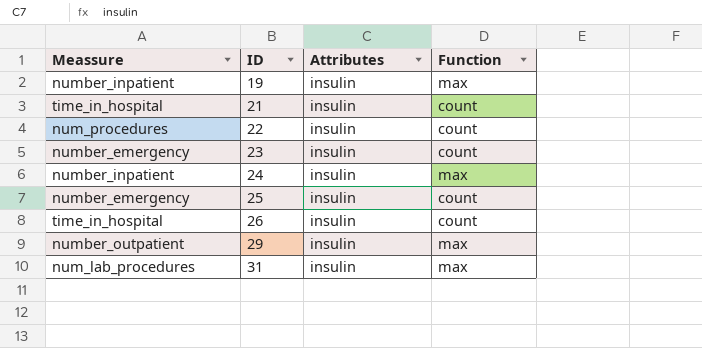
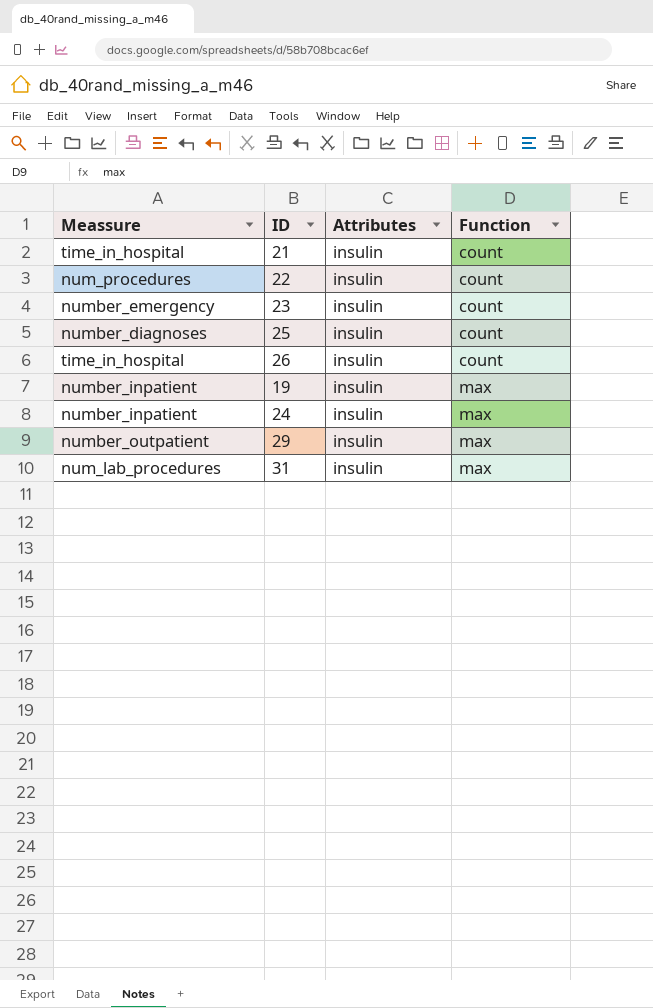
row order: ID ascending -> Function ascending
25 | Meassure: number_emergency -> number_diagnoses

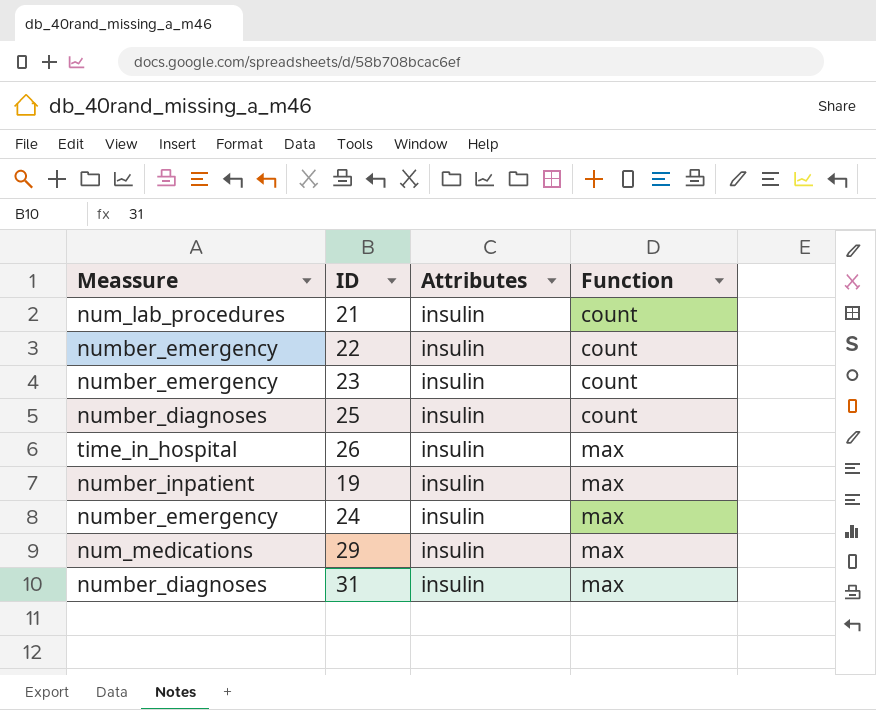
21 | Meassure: time_in_hospital -> num_lab_procedures
22 | Meassure: num_procedures -> number_emergency
26 | Function: count -> max
24 | Meassure: number_inpatient -> number_emergency
29 | Meassure: number_outpatient -> num_medications
31 | Meassure: num_lab_procedures -> number_diagnoses

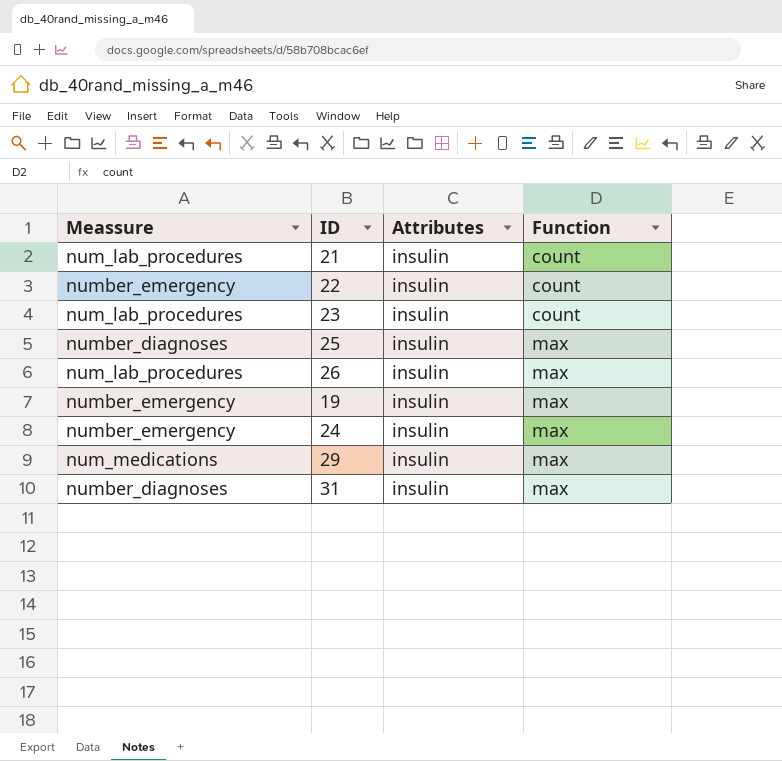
23 | Meassure: number_emergency -> num_lab_procedures
25 | Function: count -> max
26 | Meassure: time_in_hospital -> num_lab_procedures
19 | Meassure: number_inpatient -> number_emergency

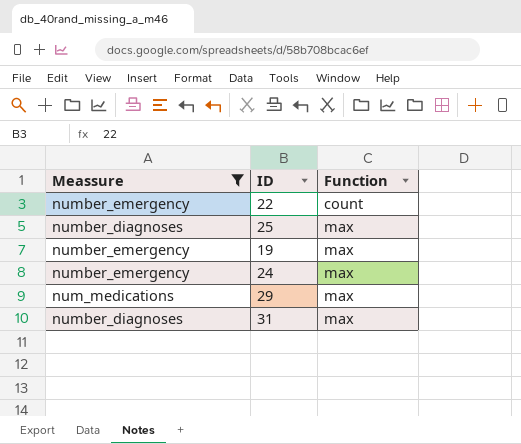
filter: none -> Meassure != num_lab_procedures
column Attributes | position: 3 -> none

